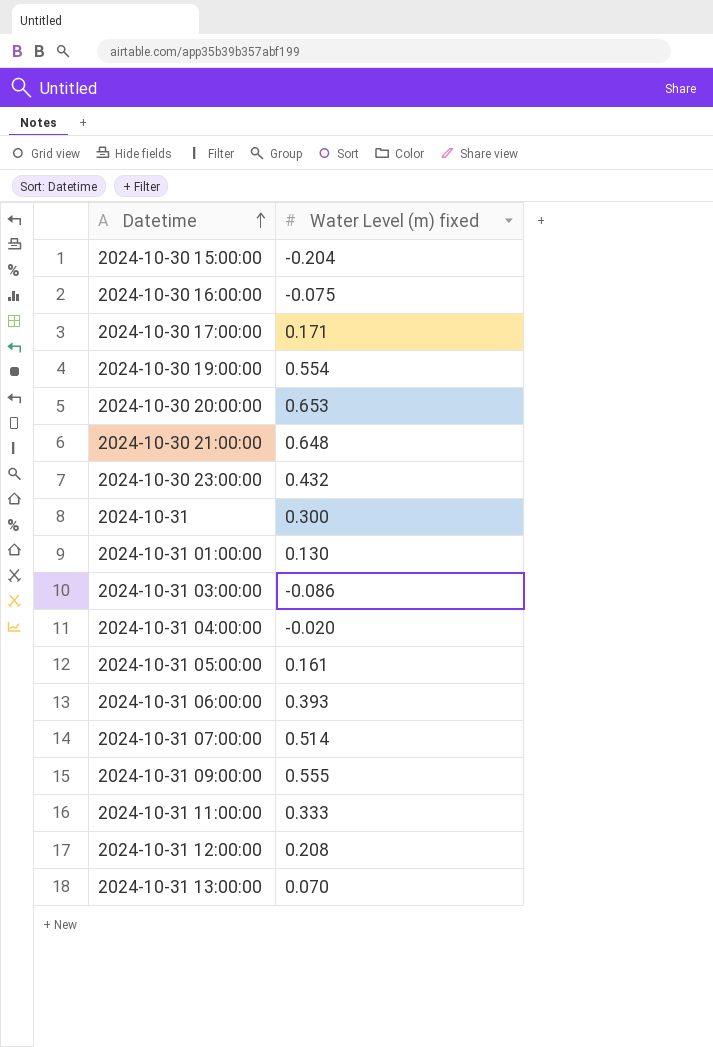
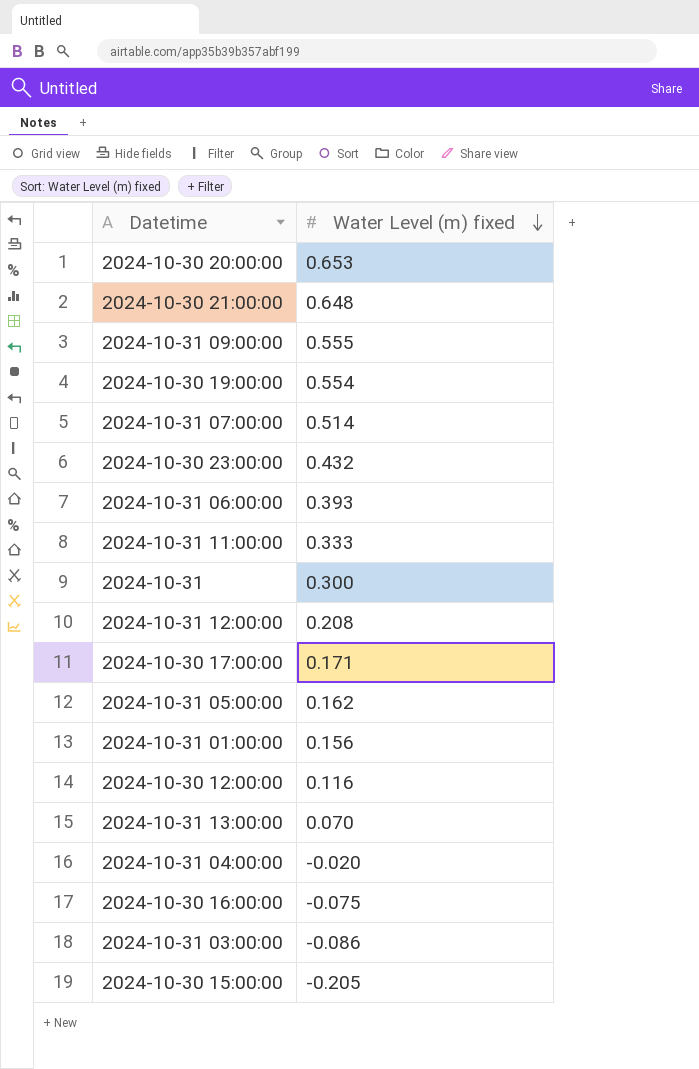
row order: Datetime ascending -> Water Level (m) fixed descending
2024-10-31 05:00:00 | Water Level (m) fixed: 0.161 -> 0.162
2024-10-31 01:00:00 | Water Level (m) fixed: 0.130 -> 0.156
row 2024-10-30 12:00:00: none -> 0.116
2024-10-30 15:00:00 | Water Level (m) fixed: -0.204 -> -0.205

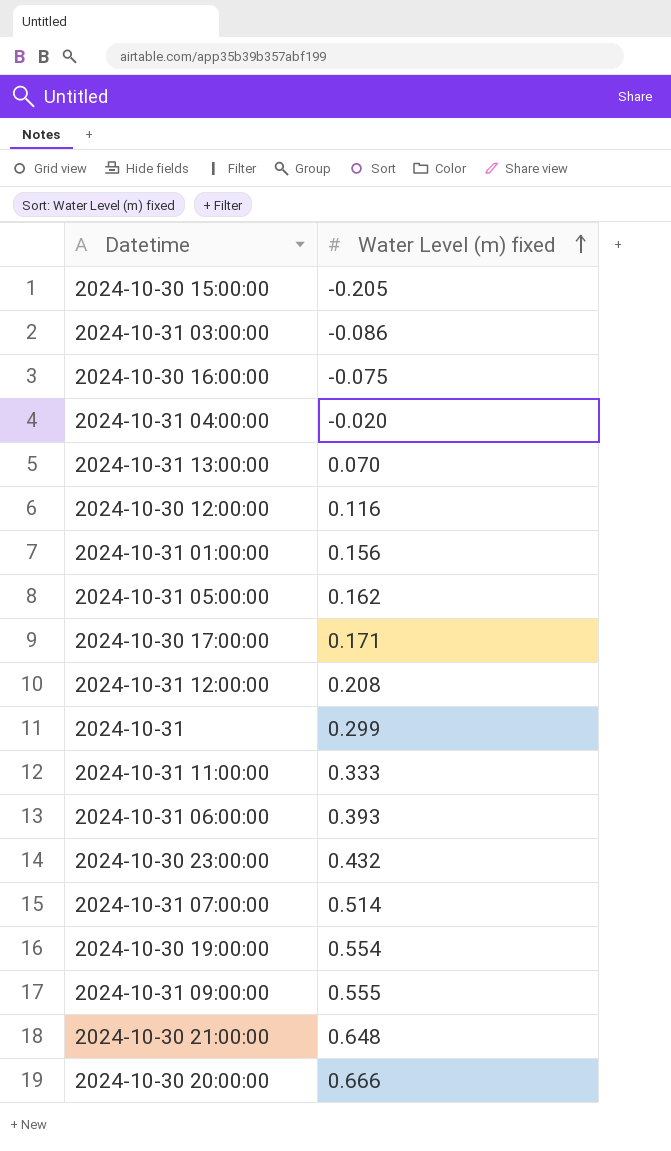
row order: Water Level (m) fixed descending -> Water Level (m) fixed ascending
2024-10-31 | Water Level (m) fixed: 0.300 -> 0.299
2024-10-30 20:00:00 | Water Level (m) fixed: 0.653 -> 0.666

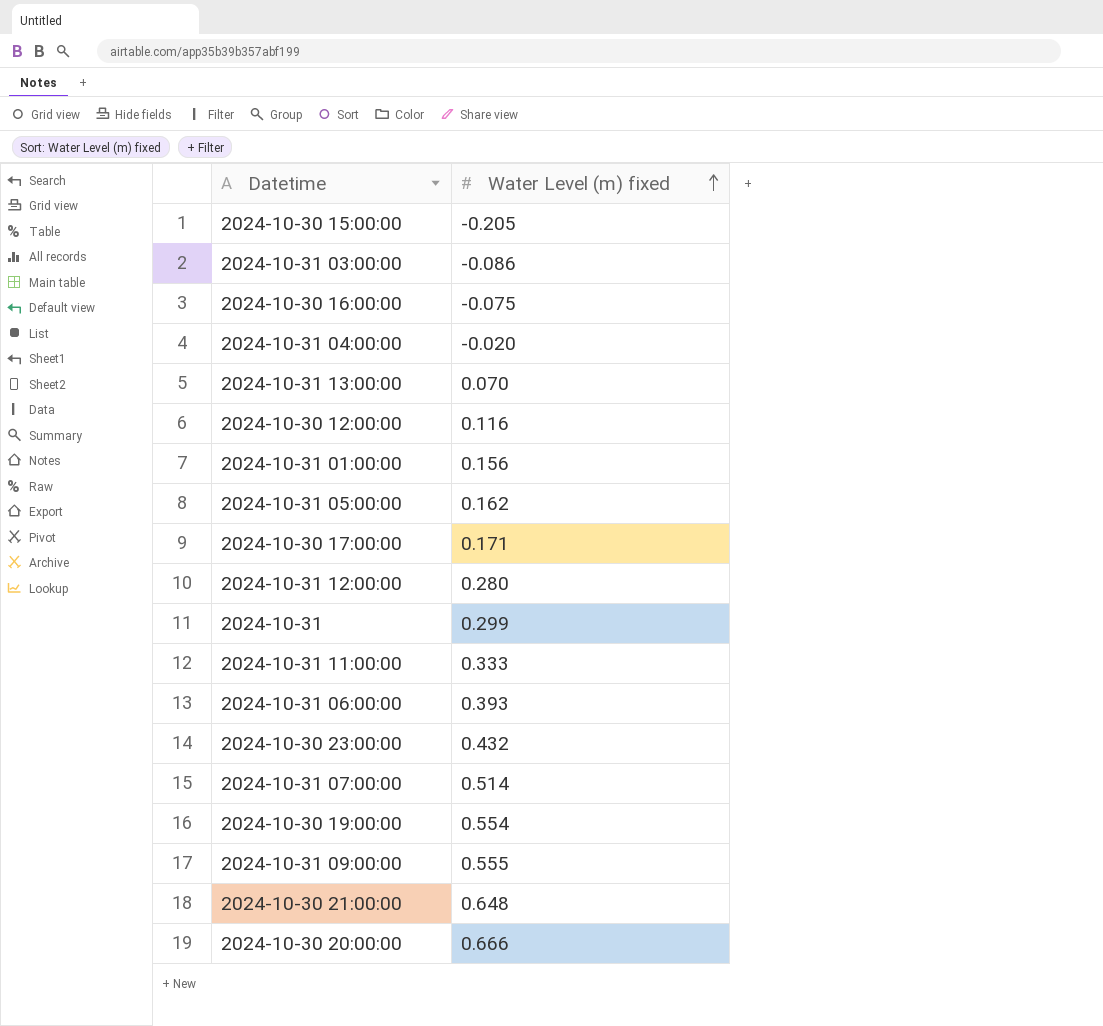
2024-10-31 12:00:00 | Water Level (m) fixed: 0.208 -> 0.280

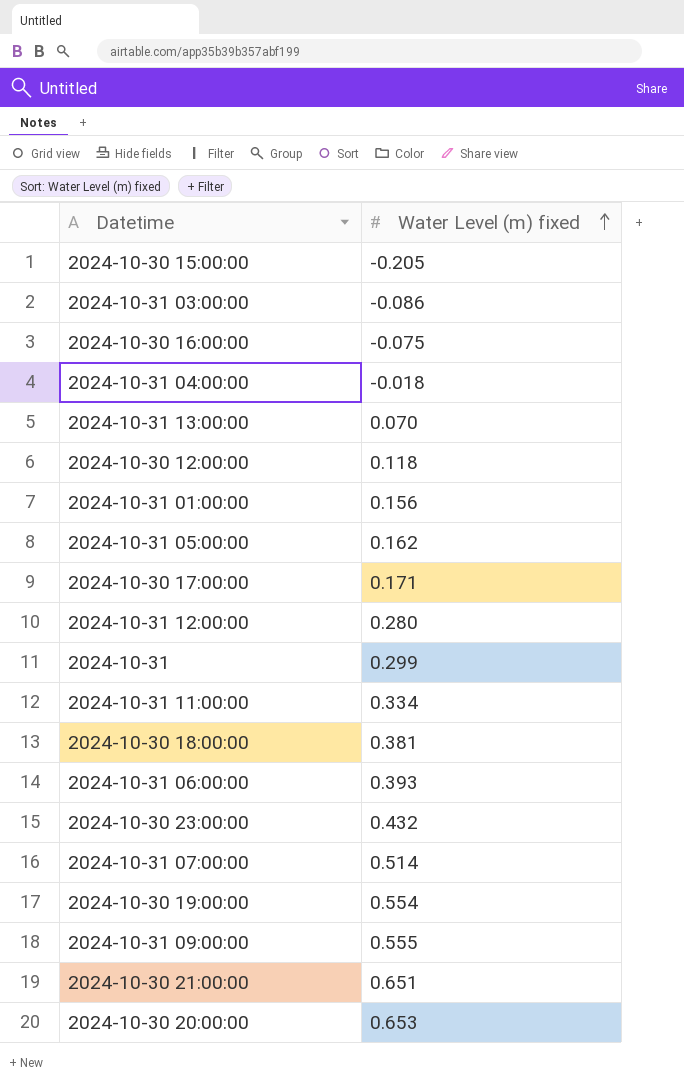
2024-10-31 04:00:00 | Water Level (m) fixed: -0.020 -> -0.018
2024-10-30 12:00:00 | Water Level (m) fixed: 0.116 -> 0.118
2024-10-31 11:00:00 | Water Level (m) fixed: 0.333 -> 0.334
row 2024-10-30 18:00:00: none -> 0.381
2024-10-30 21:00:00 | Water Level (m) fixed: 0.648 -> 0.651
2024-10-30 20:00:00 | Water Level (m) fixed: 0.666 -> 0.653

